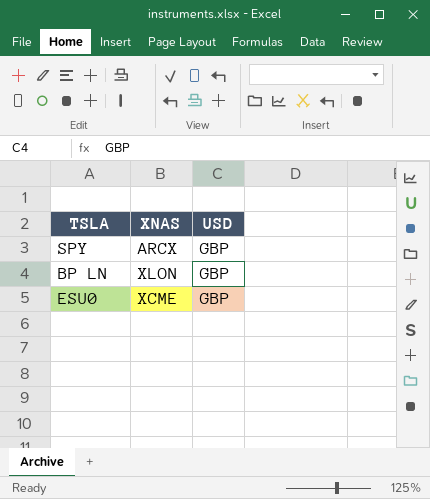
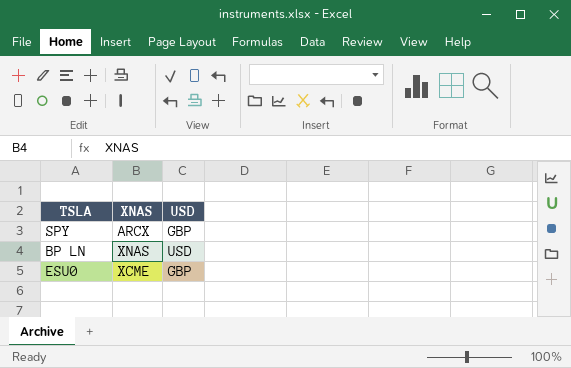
BP LN | XNAS: XLON -> XNAS
BP LN | USD: GBP -> USD

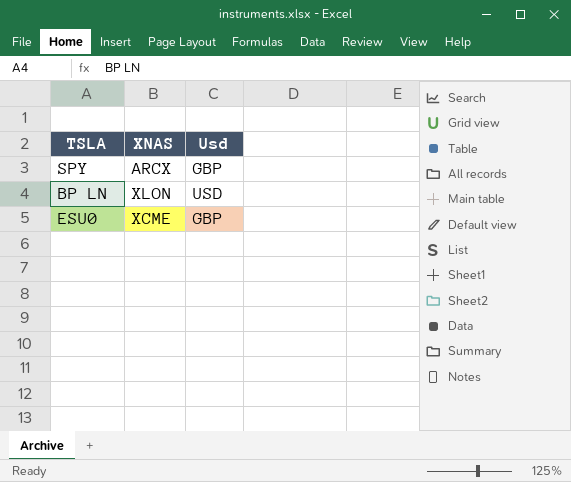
column name: USD -> Usd
BP LN | XNAS: XNAS -> XLON

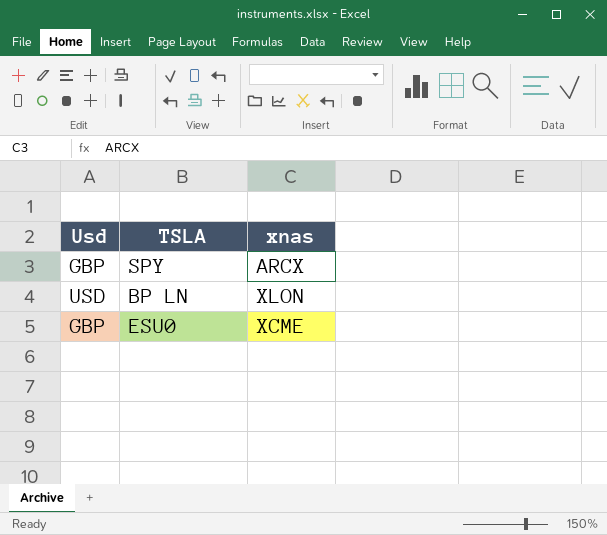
column Usd | position: 3 -> 1
column name: XNAS -> xnas

